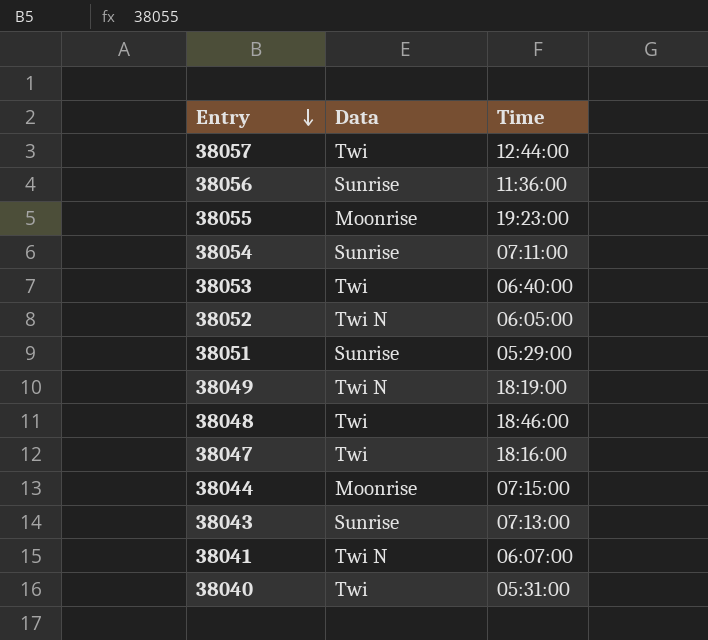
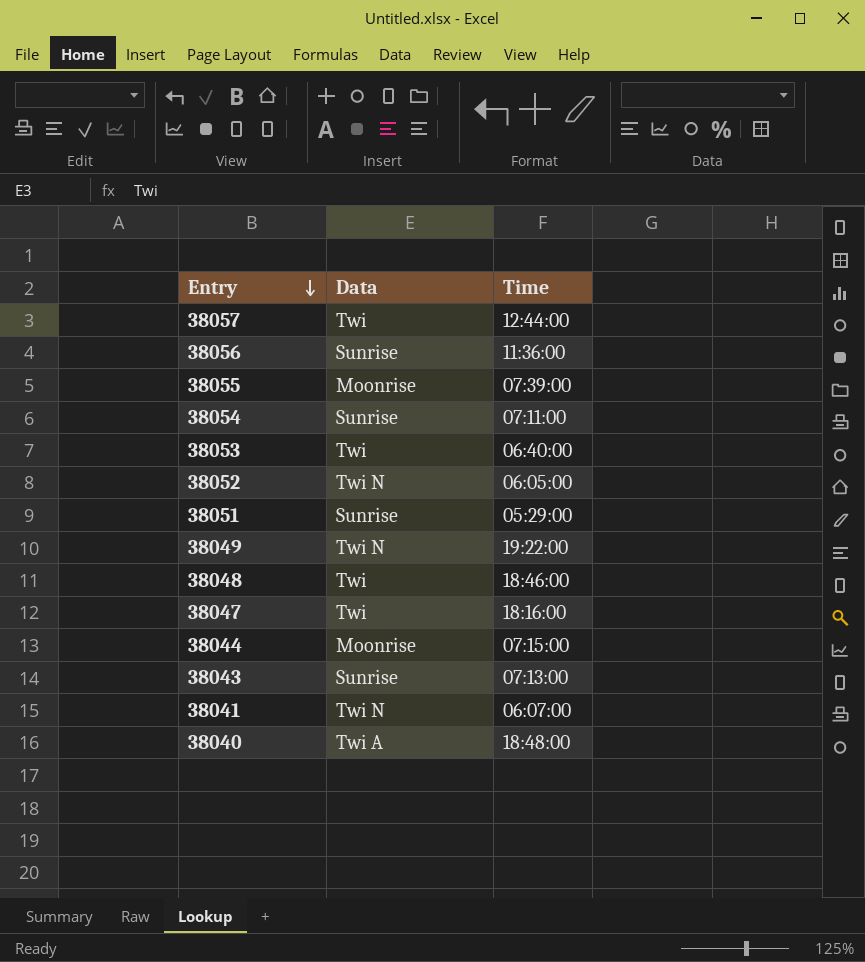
38055 | Time: 19:23:00 -> 07:39:00
38049 | Time: 18:19:00 -> 19:22:00
38040 | Data: Twi -> Twi A
38040 | Time: 05:31:00 -> 18:48:00

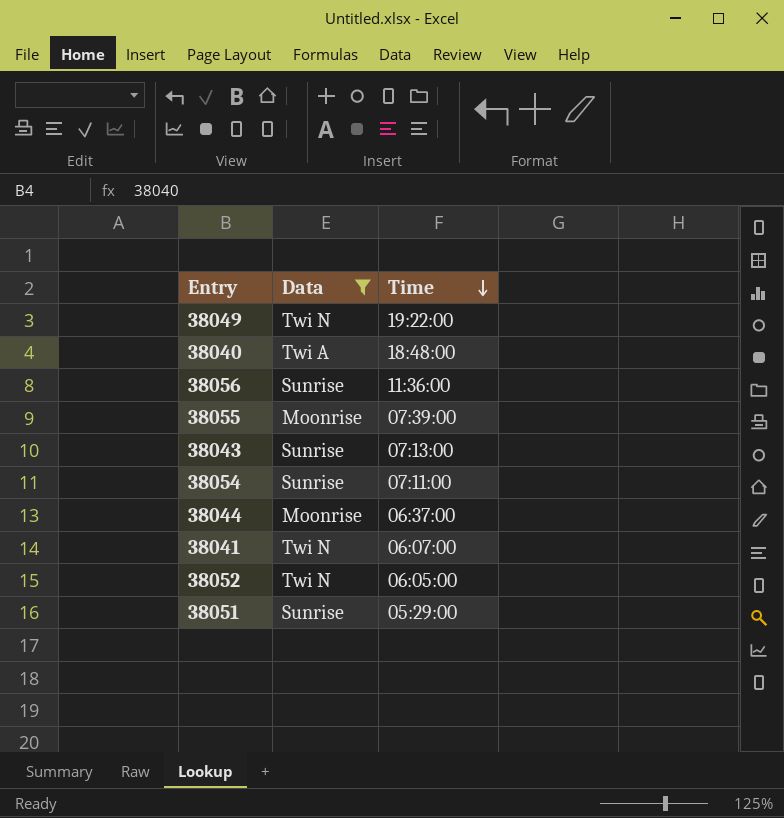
filter: none -> Data != Twi
row order: Entry descending -> Time descending
38044 | Time: 07:15:00 -> 06:37:00

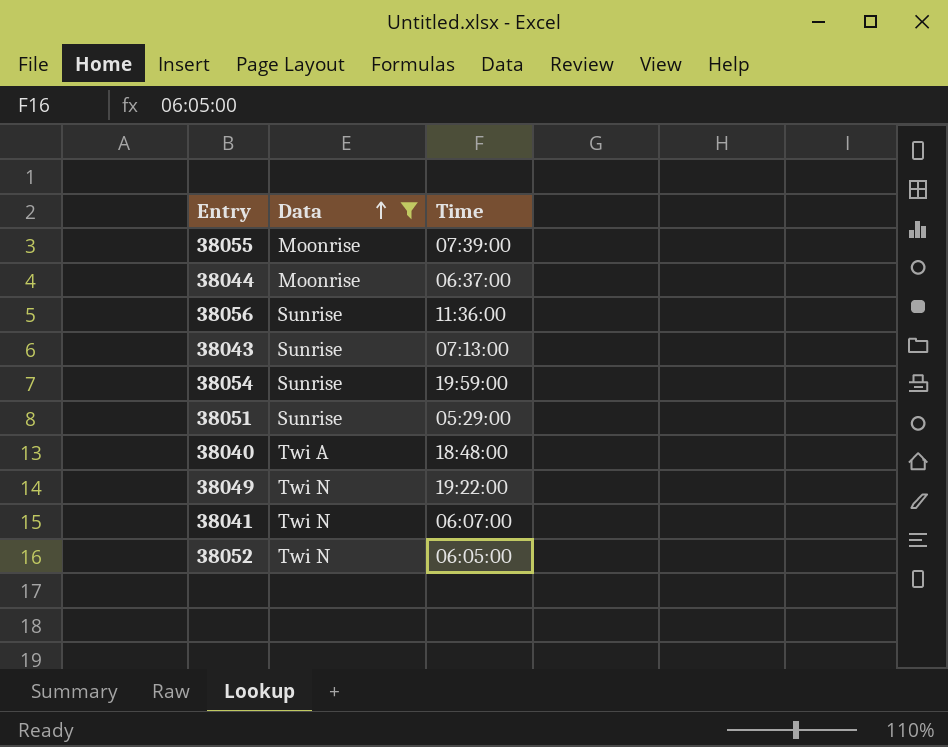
row order: Time descending -> Data ascending
38054 | Time: 07:11:00 -> 19:59:00

